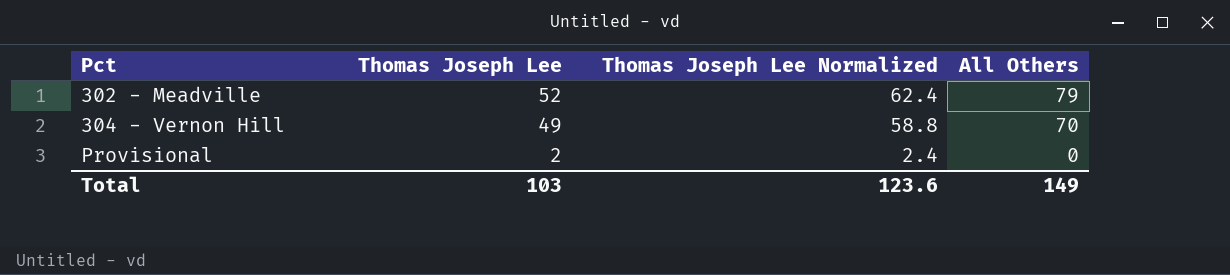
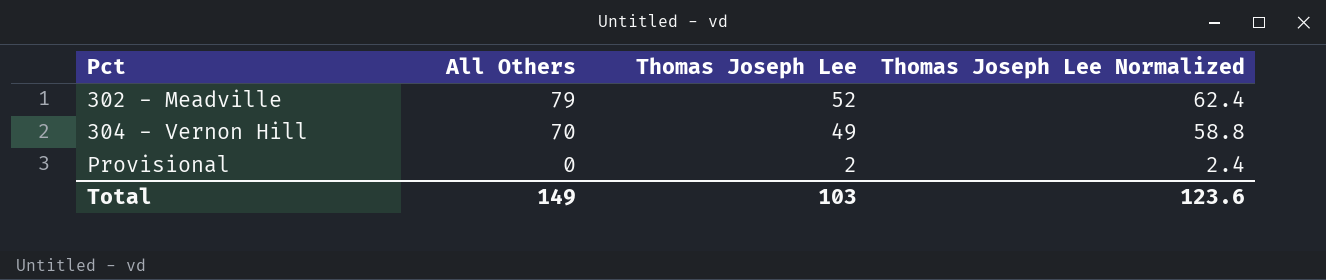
column All Others | position: 4 -> 2

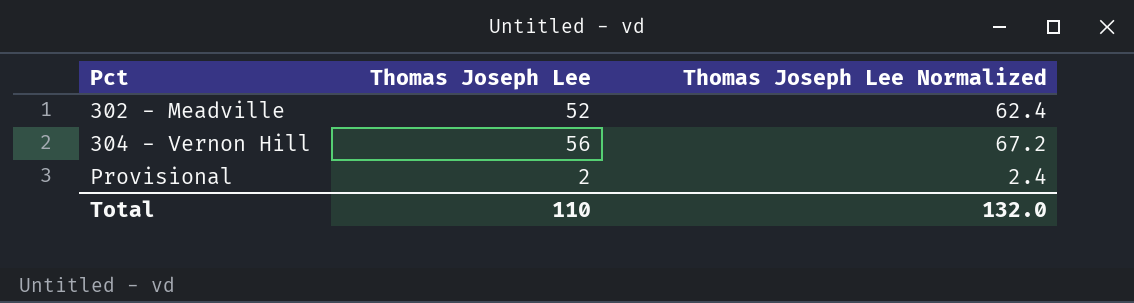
column All Others | position: 2 -> none
304 - Vernon Hill | Thomas Joseph Lee: 49 -> 56
304 - Vernon Hill | Thomas Joseph Lee Normalized: 58.8 -> 67.2
Total | Thomas Joseph Lee: 103 -> 110
Total | Thomas Joseph Lee Normalized: 123.6 -> 132.0

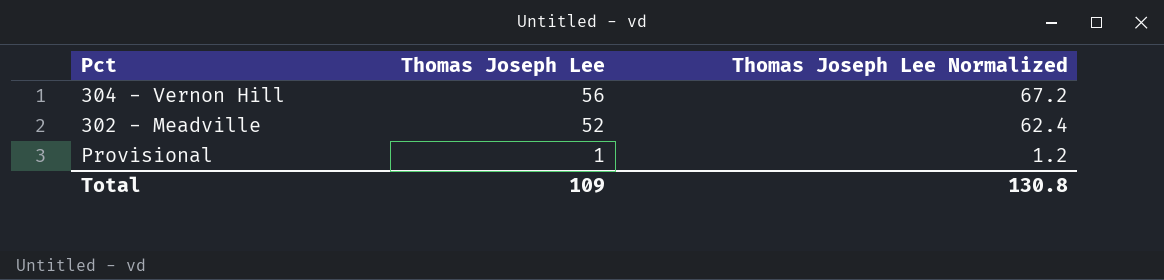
row order: Pct ascending -> Thomas Joseph Lee descending
Provisional | Thomas Joseph Lee: 2 -> 1
Provisional | Thomas Joseph Lee Normalized: 2.4 -> 1.2
Total | Thomas Joseph Lee: 110 -> 109
Total | Thomas Joseph Lee Normalized: 132.0 -> 130.8

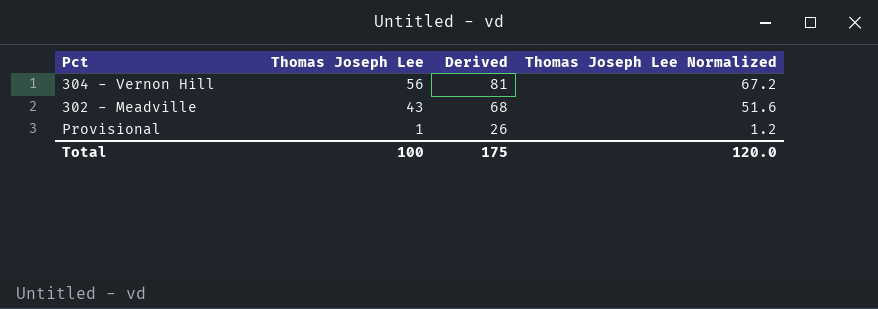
column Derived | formula: none -> [Thomas Joseph Lee] + 25
302 - Meadville | Thomas Joseph Lee: 52 -> 43
302 - Meadville | Thomas Joseph Lee Normalized: 62.4 -> 51.6
Total | Thomas Joseph Lee: 109 -> 100
Total | Thomas Joseph Lee Normalized: 130.8 -> 120.0

